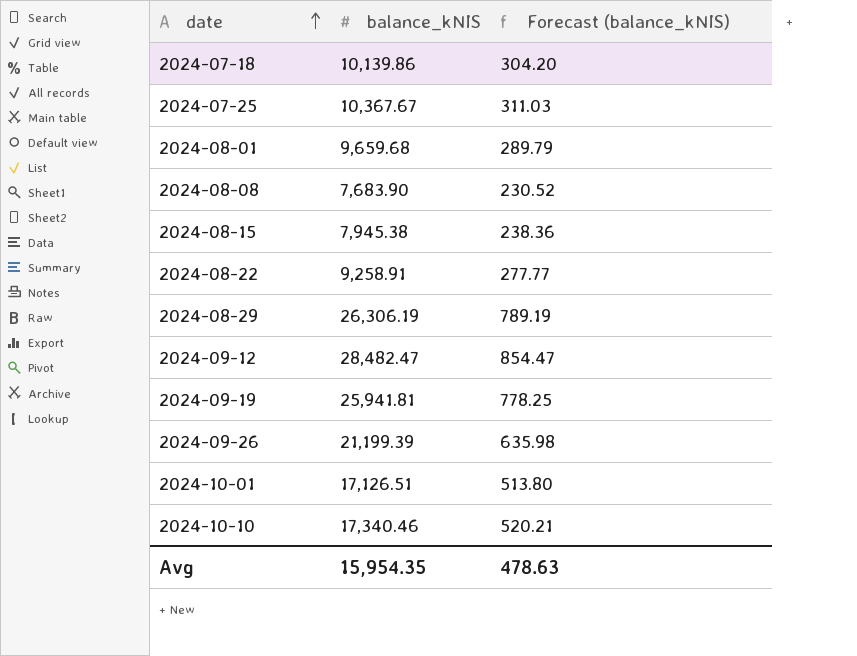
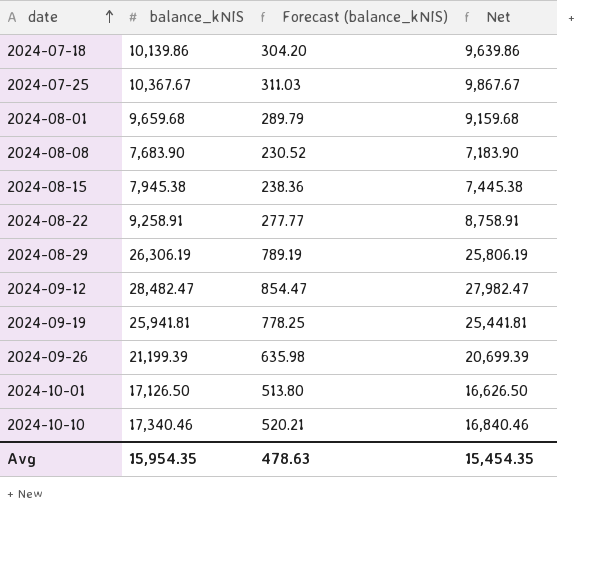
column Net | formula: none -> [balance_kNIS] - 500
2024-10-01 | balance_kNIS: 17,126.51 -> 17,126.50

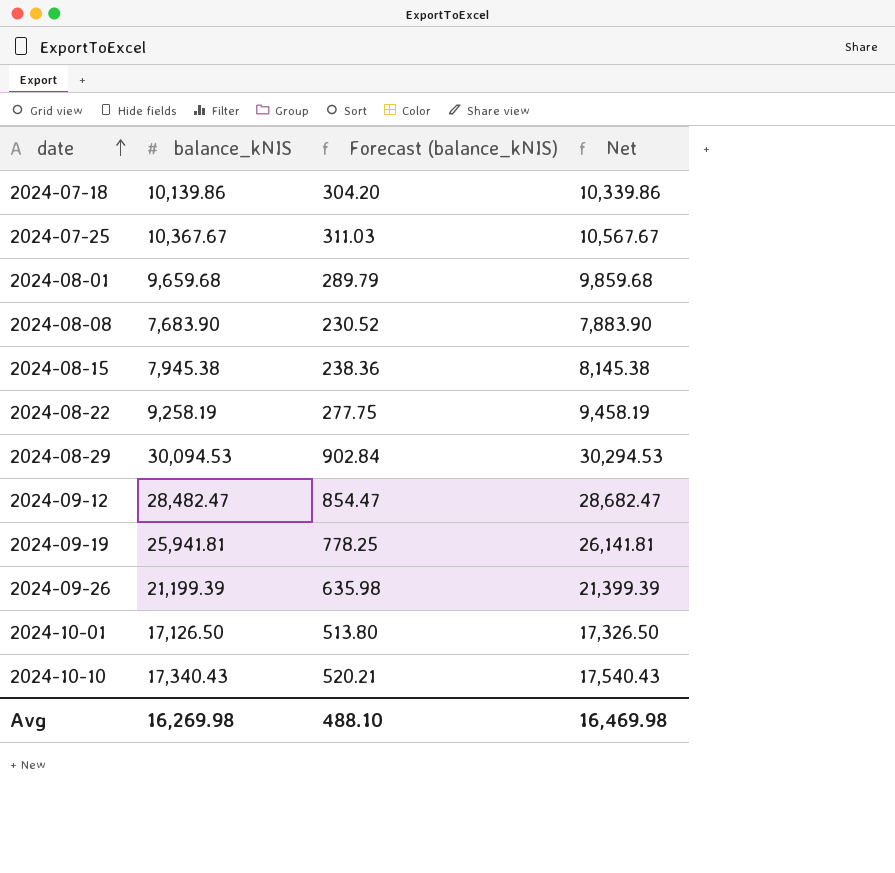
column Net | formula: [balance_kNIS] - 500 -> [balance_kNIS] + 200
2024-08-22 | balance_kNIS: 9,258.91 -> 9,258.19
2024-08-22 | Forecast (balance_kNIS): 277.77 -> 277.75
2024-08-29 | balance_kNIS: 26,306.19 -> 30,094.53
2024-08-29 | Forecast (balance_kNIS): 789.19 -> 902.84
2024-10-10 | balance_kNIS: 17,340.46 -> 17,340.43
Avg | balance_kNIS: 15,954.35 -> 16,269.98
Avg | Forecast (balance_kNIS): 478.63 -> 488.10
Avg | Net: 15,454.35 -> 16,469.98

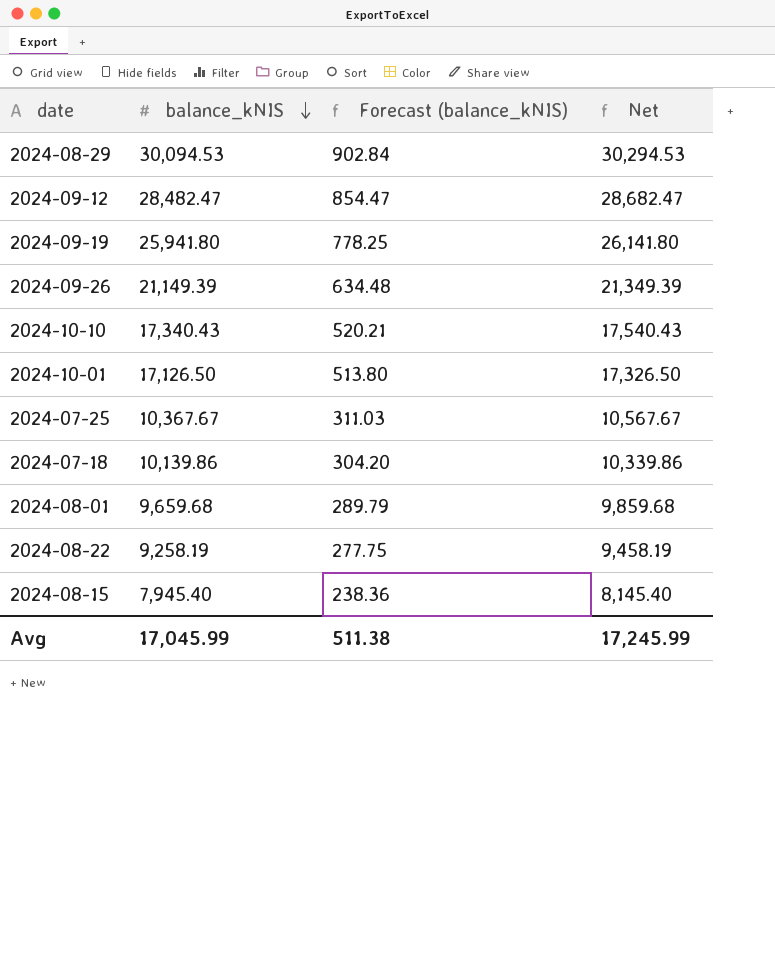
row order: date ascending -> balance_kNIS descending
row 2024-08-08: 7,683.90 | 230.52 | 7,883.90 -> none
2024-09-19 | balance_kNIS: 25,941.81 -> 25,941.80
2024-09-19 | Net: 26,141.81 -> 26,141.80
2024-09-26 | balance_kNIS: 21,199.39 -> 21,149.39
2024-09-26 | Forecast (balance_kNIS): 635.98 -> 634.48
2024-09-26 | Net: 21,399.39 -> 21,349.39
2024-08-15 | balance_kNIS: 7,945.38 -> 7,945.40
2024-08-15 | Net: 8,145.38 -> 8,145.40
Avg | balance_kNIS: 16,269.98 -> 17,045.99
Avg | Forecast (balance_kNIS): 488.10 -> 511.38
Avg | Net: 16,469.98 -> 17,245.99

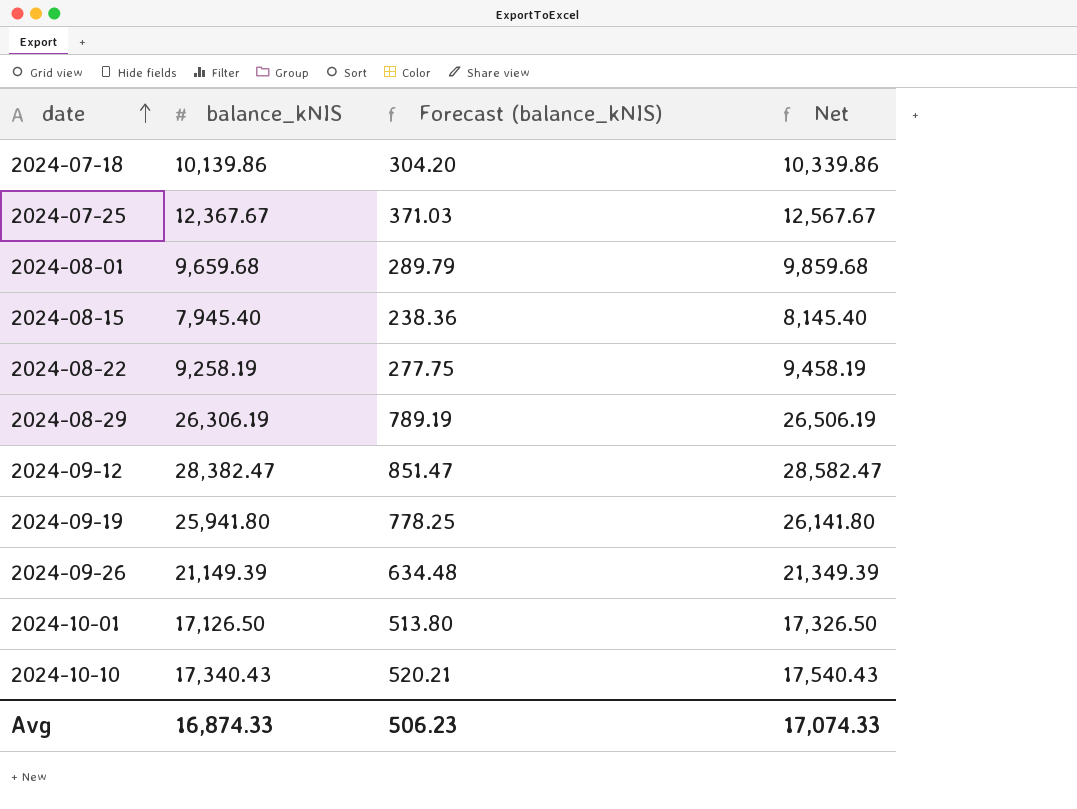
row order: balance_kNIS descending -> date ascending
2024-07-25 | balance_kNIS: 10,367.67 -> 12,367.67
2024-07-25 | Forecast (balance_kNIS): 311.03 -> 371.03
2024-07-25 | Net: 10,567.67 -> 12,567.67
2024-08-29 | balance_kNIS: 30,094.53 -> 26,306.19
2024-08-29 | Forecast (balance_kNIS): 902.84 -> 789.19
2024-08-29 | Net: 30,294.53 -> 26,506.19
2024-09-12 | balance_kNIS: 28,482.47 -> 28,382.47
2024-09-12 | Forecast (balance_kNIS): 854.47 -> 851.47
2024-09-12 | Net: 28,682.47 -> 28,582.47
Avg | balance_kNIS: 17,045.99 -> 16,874.33
Avg | Forecast (balance_kNIS): 511.38 -> 506.23
Avg | Net: 17,245.99 -> 17,074.33

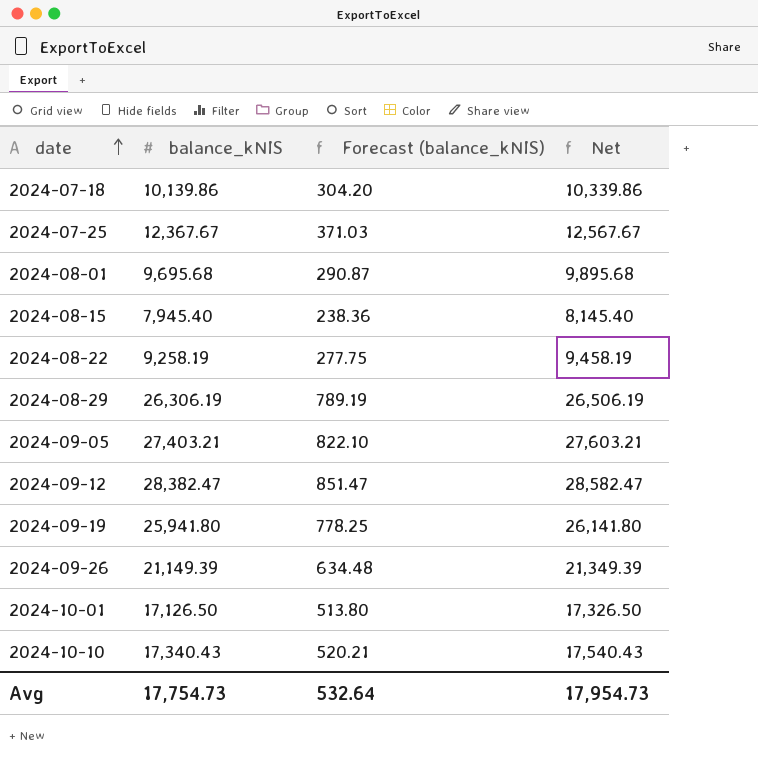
2024-08-01 | balance_kNIS: 9,659.68 -> 9,695.68
2024-08-01 | Forecast (balance_kNIS): 289.79 -> 290.87
2024-08-01 | Net: 9,859.68 -> 9,895.68
row 2024-09-05: none -> 27,403.21 | 822.10 | 27,603.21
Avg | balance_kNIS: 16,874.33 -> 17,754.73
Avg | Forecast (balance_kNIS): 506.23 -> 532.64
Avg | Net: 17,074.33 -> 17,954.73

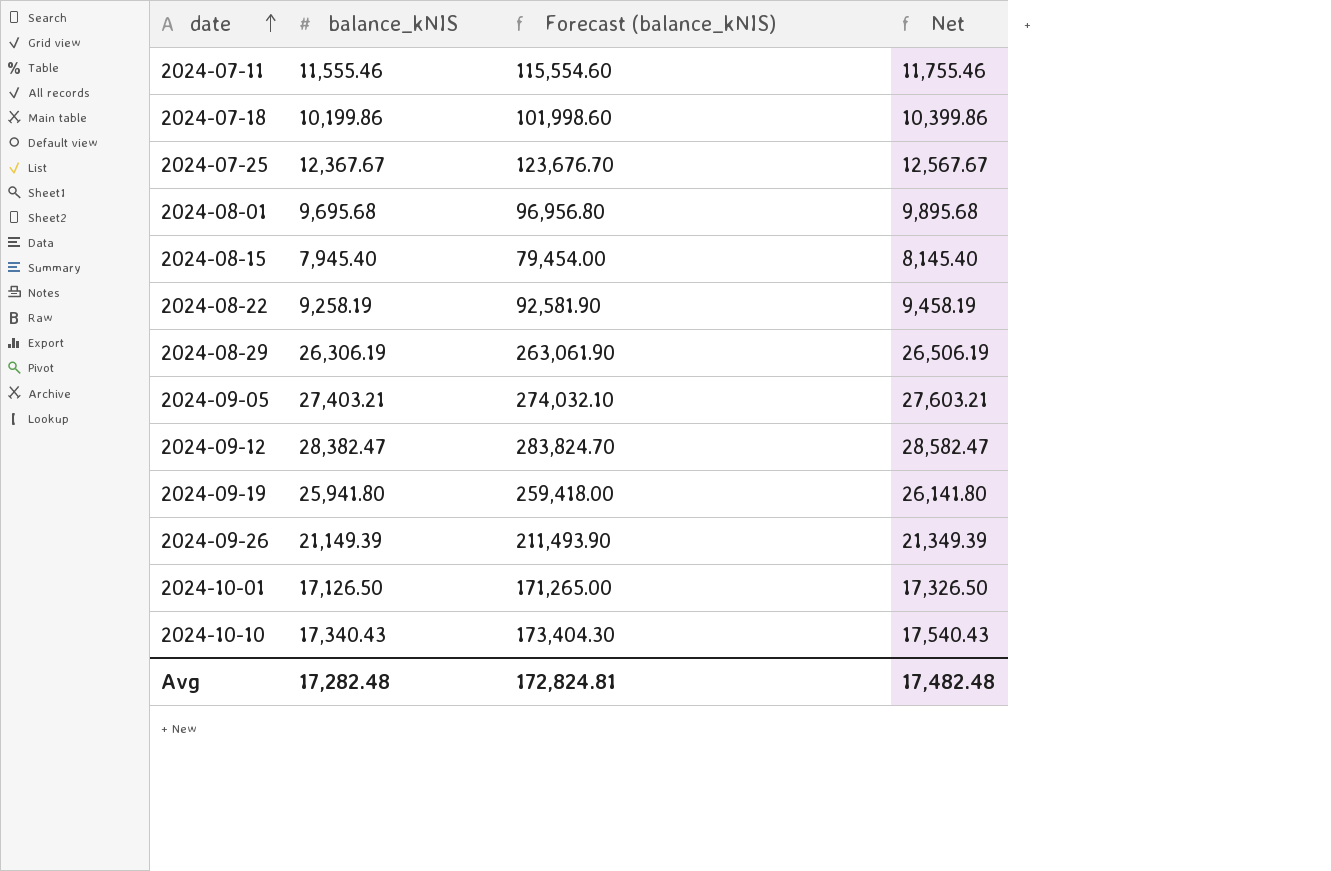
column Forecast (balance_kNIS) | formula: [balance_kNIS] * 0.03 -> [balance_kNIS] * 10
row 2024-07-11: none -> 11,555.46 | 115,554.60 | 11,755.46
2024-07-18 | balance_kNIS: 10,139.86 -> 10,199.86
2024-07-18 | Net: 10,339.86 -> 10,399.86
Avg | balance_kNIS: 17,754.73 -> 17,282.48
Avg | Forecast (balance_kNIS): 532.64 -> 172,824.81
Avg | Net: 17,954.73 -> 17,482.48

